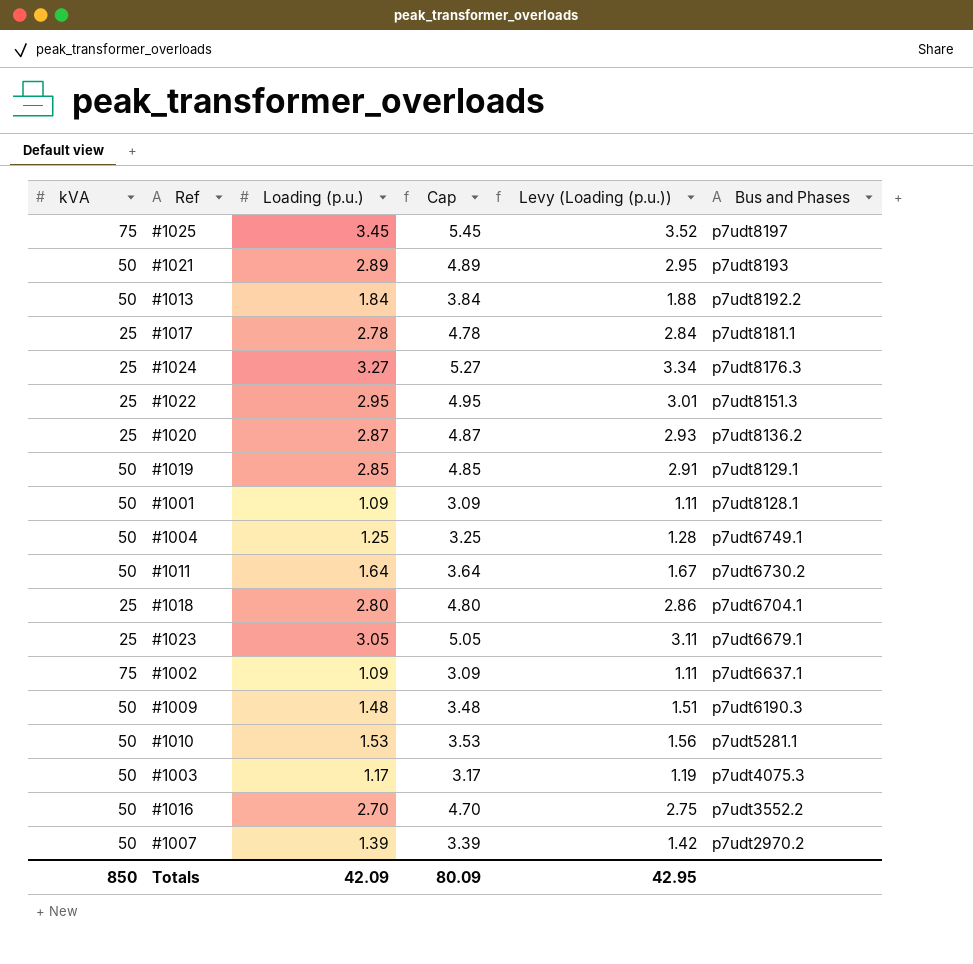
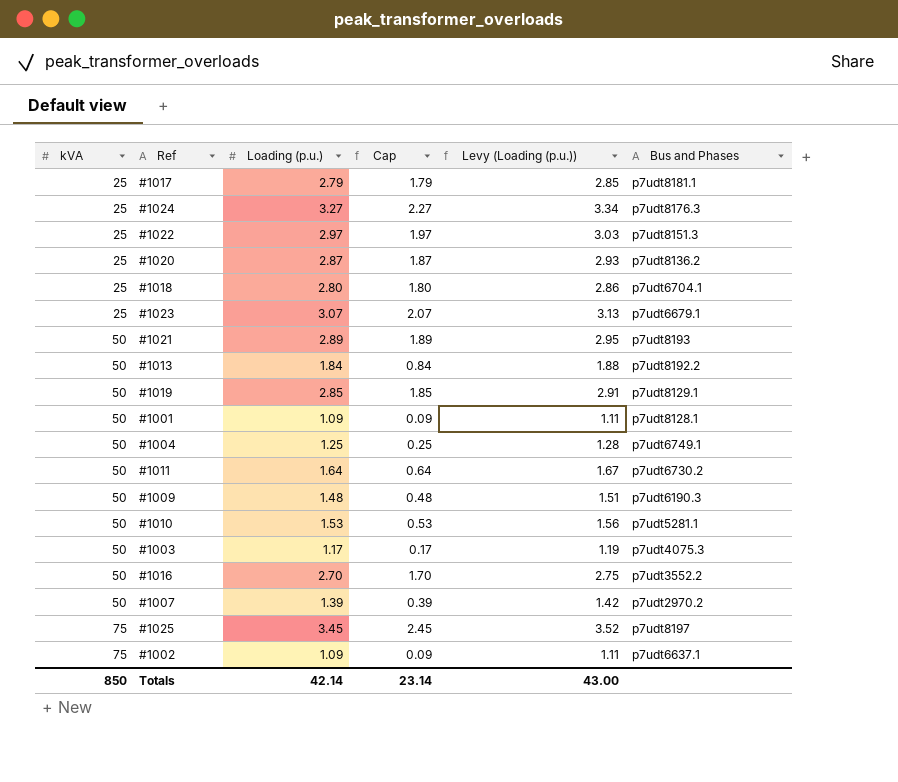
row order: Bus and Phases descending -> kVA ascending
column Cap | formula: [Loading (p.u.)] + 2 -> [Loading (p.u.)] - 1
#1017 | Loading (p.u.): 2.78 -> 2.79
#1017 | Levy (Loading (p.u.)): 2.84 -> 2.85
#1022 | Loading (p.u.): 2.95 -> 2.97
#1022 | Levy (Loading (p.u.)): 3.01 -> 3.03
#1023 | Loading (p.u.): 3.05 -> 3.07
#1023 | Levy (Loading (p.u.)): 3.11 -> 3.13
Totals | Loading (p.u.): 42.09 -> 42.14
Totals | Cap: 80.09 -> 23.14
Totals | Levy (Loading (p.u.)): 42.95 -> 43.00

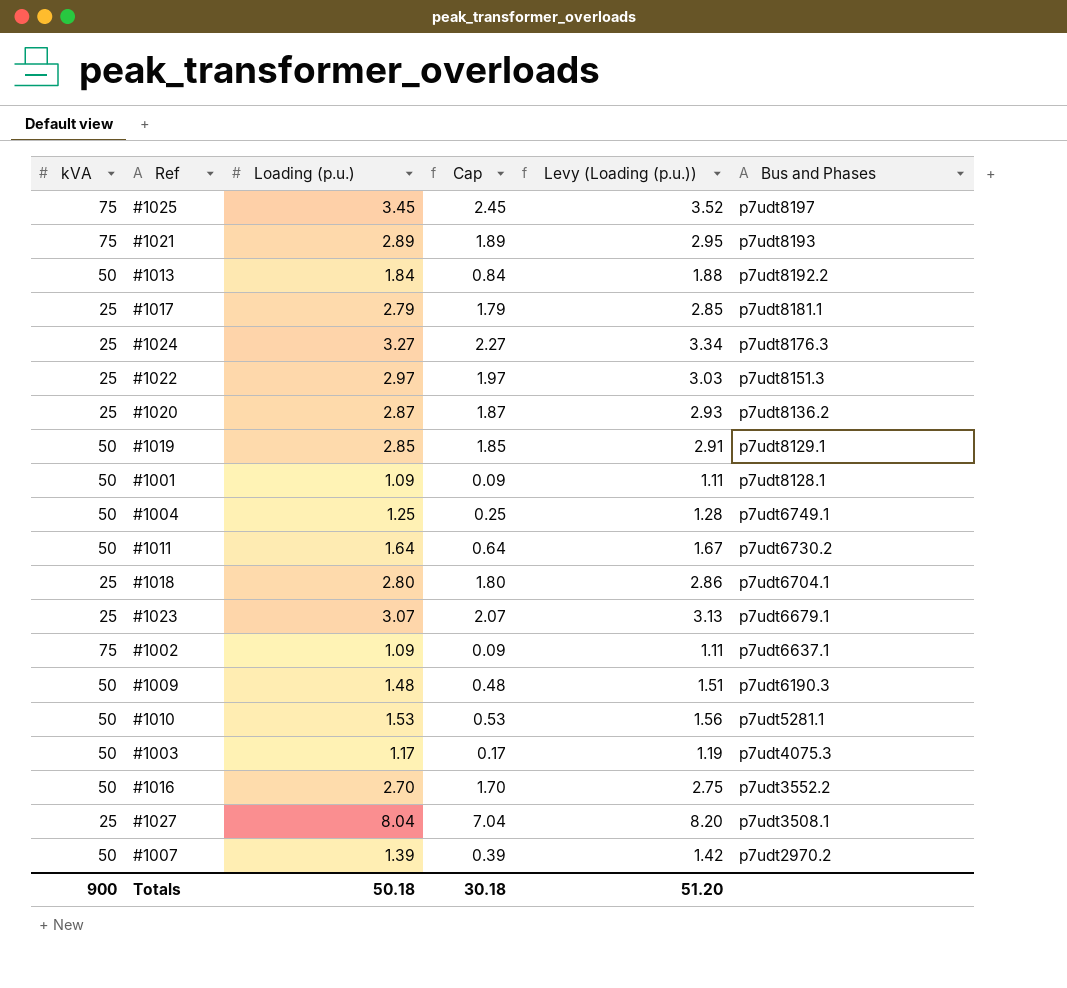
row order: kVA ascending -> Bus and Phases descending
#1021 | kVA: 50 -> 75
row #1027: none -> 25 | 8.04 | 7.04 | 8.20 | p7udt3508.1
Totals | kVA: 850 -> 900
Totals | Loading (p.u.): 42.14 -> 50.18
Totals | Cap: 23.14 -> 30.18
Totals | Levy (Loading (p.u.)): 43.00 -> 51.20

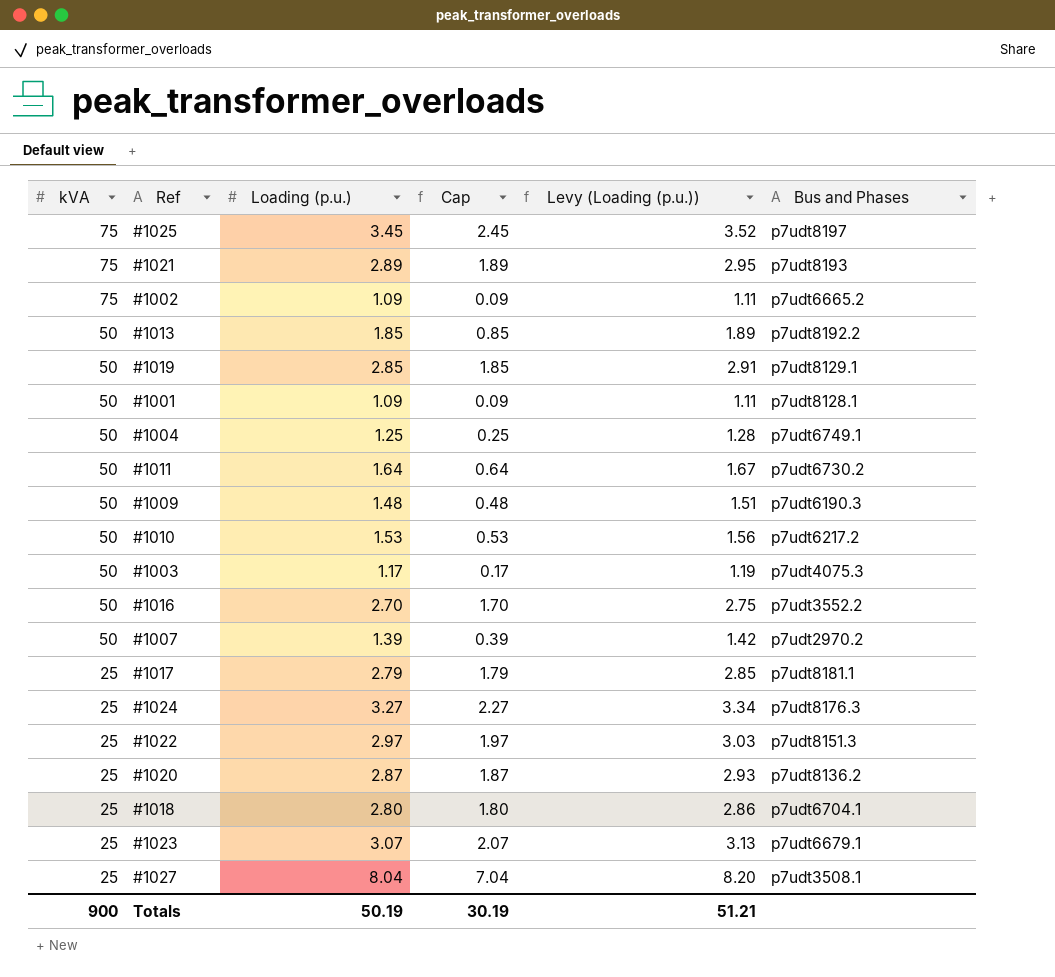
row order: Bus and Phases descending -> kVA descending
#1002 | Bus and Phases: p7udt6637.1 -> p7udt6665.2
#1013 | Loading (p.u.): 1.84 -> 1.85
#1013 | Cap: 0.84 -> 0.85
#1013 | Levy (Loading (p.u.)): 1.88 -> 1.89
#1010 | Bus and Phases: p7udt5281.1 -> p7udt6217.2
Totals | Loading (p.u.): 50.18 -> 50.19
Totals | Cap: 30.18 -> 30.19
Totals | Levy (Loading (p.u.)): 51.20 -> 51.21

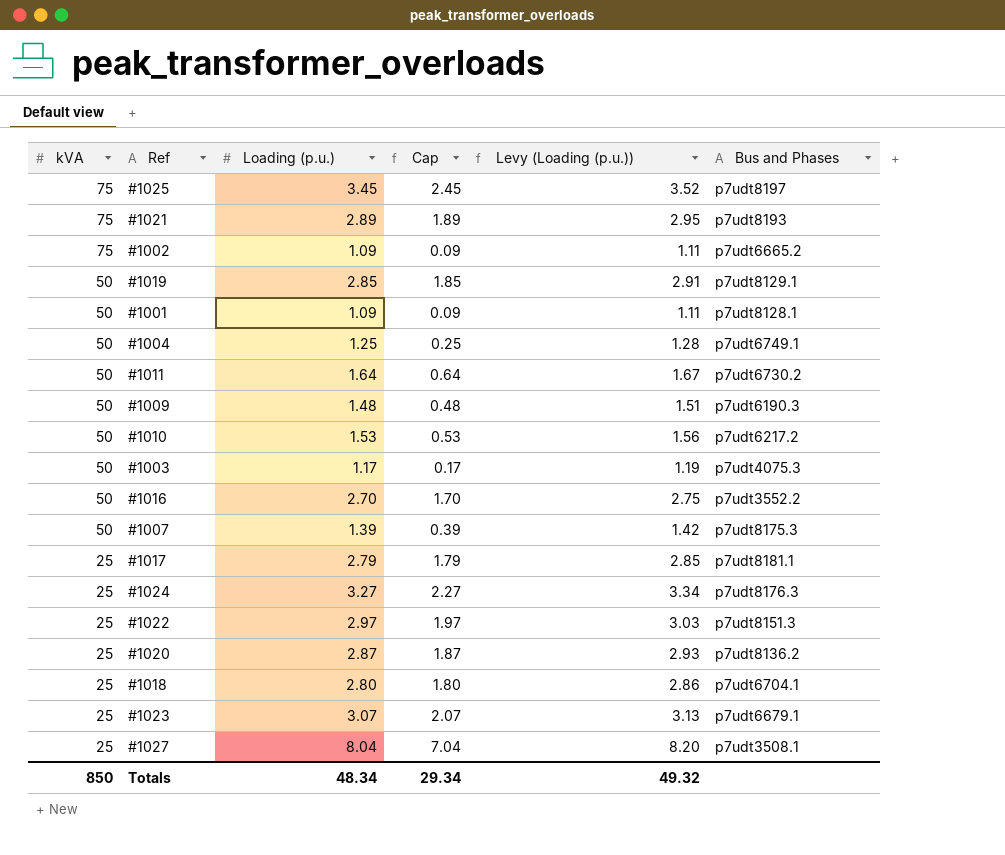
row #1013: 50 | 1.85 | 0.85 | 1.89 | p7udt8192.2 -> none
#1007 | Bus and Phases: p7udt2970.2 -> p7udt8175.3
Totals | kVA: 900 -> 850
Totals | Loading (p.u.): 50.19 -> 48.34
Totals | Cap: 30.19 -> 29.34
Totals | Levy (Loading (p.u.)): 51.21 -> 49.32

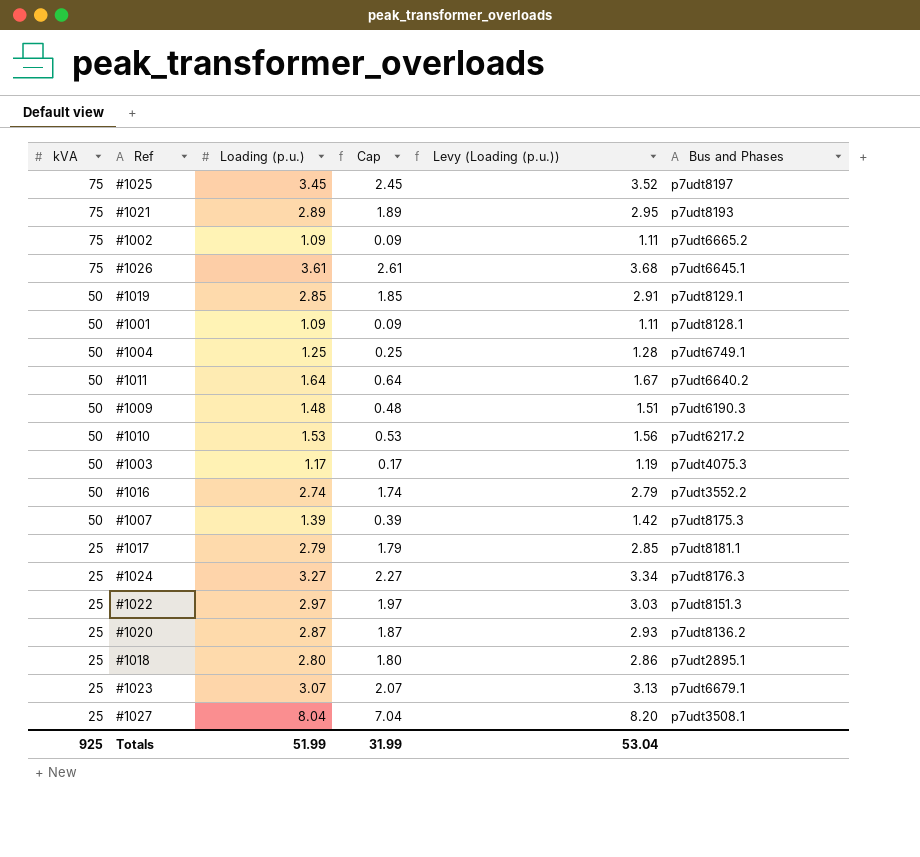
row #1026: none -> 75 | 3.61 | 2.61 | 3.68 | p7udt6645.1
#1011 | Bus and Phases: p7udt6730.2 -> p7udt6640.2
#1016 | Loading (p.u.): 2.70 -> 2.74
#1016 | Cap: 1.70 -> 1.74
#1016 | Levy (Loading (p.u.)): 2.75 -> 2.79
#1018 | Bus and Phases: p7udt6704.1 -> p7udt2895.1
Totals | kVA: 850 -> 925
Totals | Loading (p.u.): 48.34 -> 51.99
Totals | Cap: 29.34 -> 31.99
Totals | Levy (Loading (p.u.)): 49.32 -> 53.04

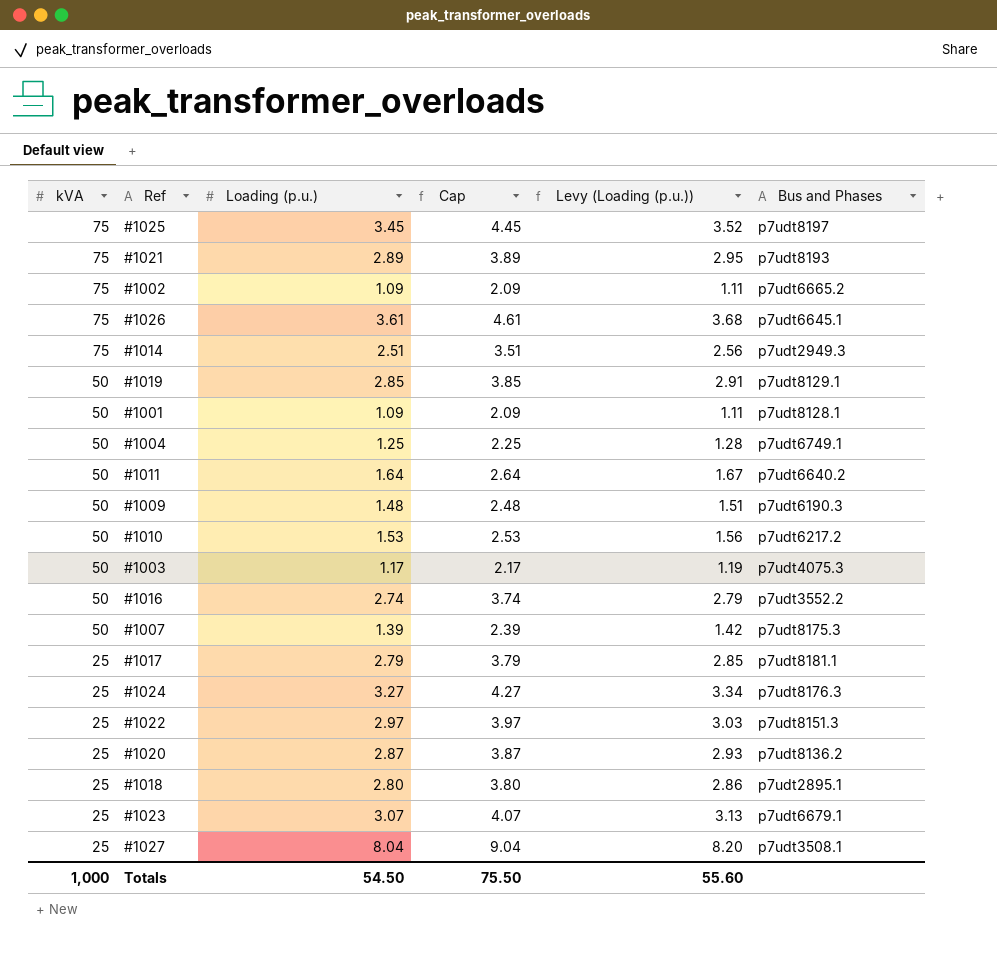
column Cap | formula: [Loading (p.u.)] - 1 -> [Loading (p.u.)] + 1
row #1014: none -> 75 | 2.51 | 3.51 | 2.56 | p7udt2949.3
Totals | kVA: 925 -> 1,000
Totals | Loading (p.u.): 51.99 -> 54.50
Totals | Cap: 31.99 -> 75.50
Totals | Levy (Loading (p.u.)): 53.04 -> 55.60

